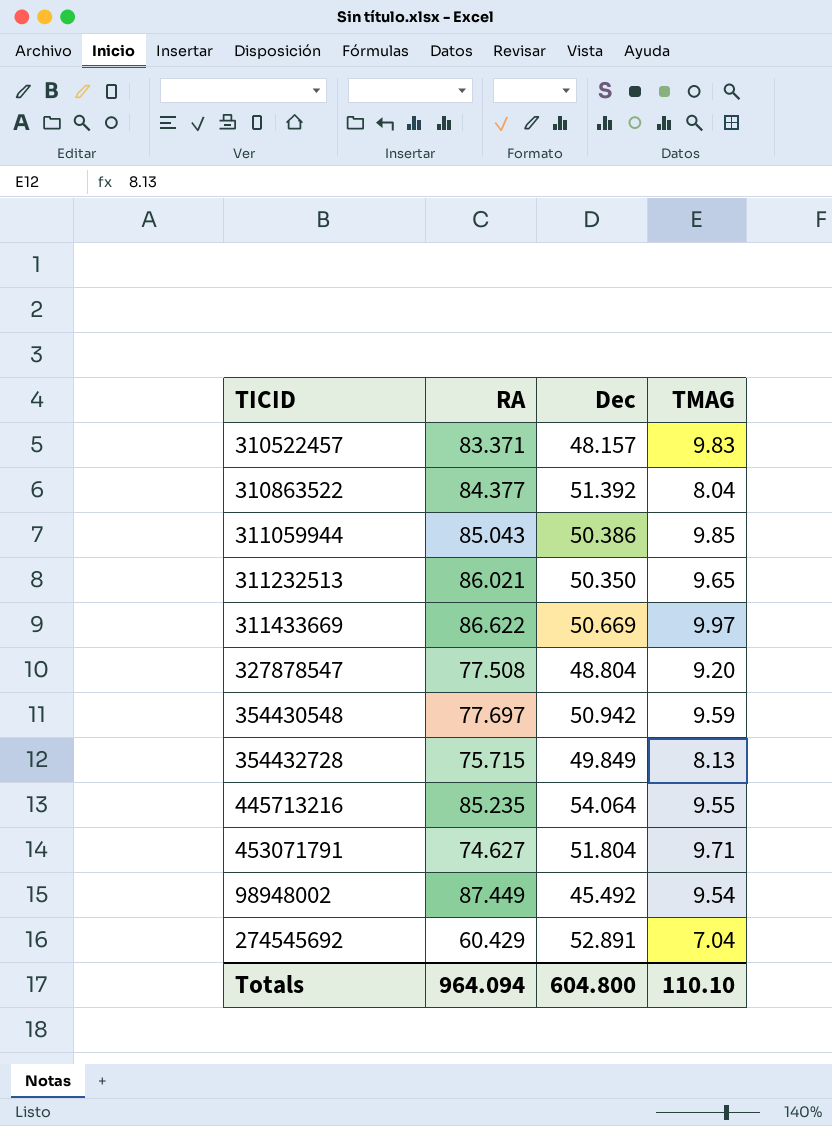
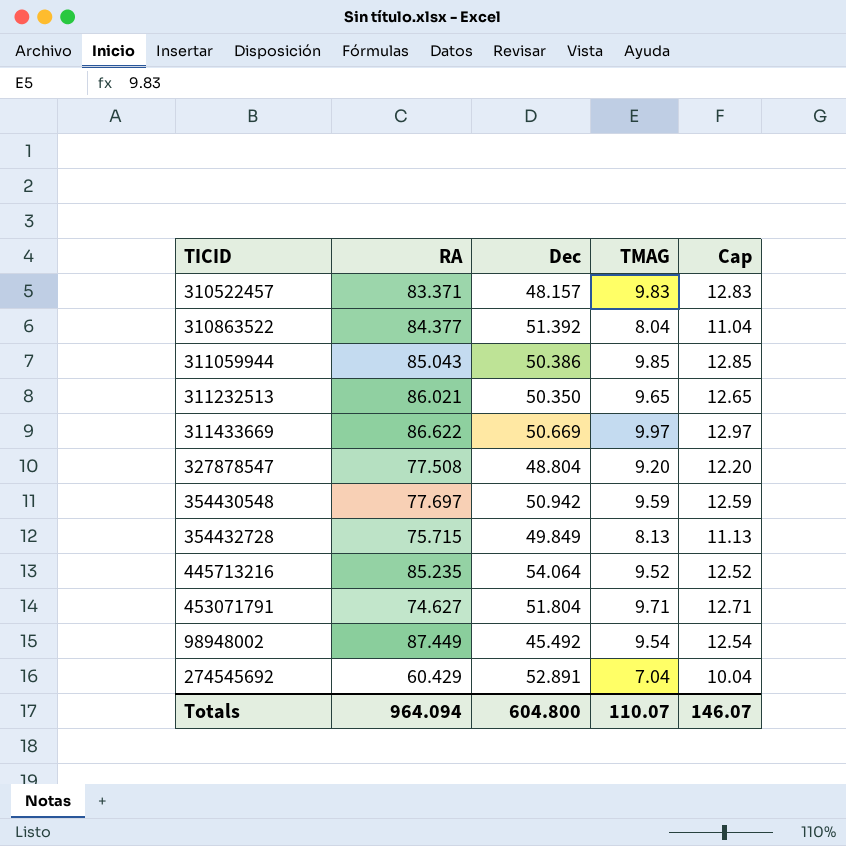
column Cap | formula: none -> [TMAG] + 3
445713216 | TMAG: 9.55 -> 9.52
Totals | TMAG: 110.10 -> 110.07

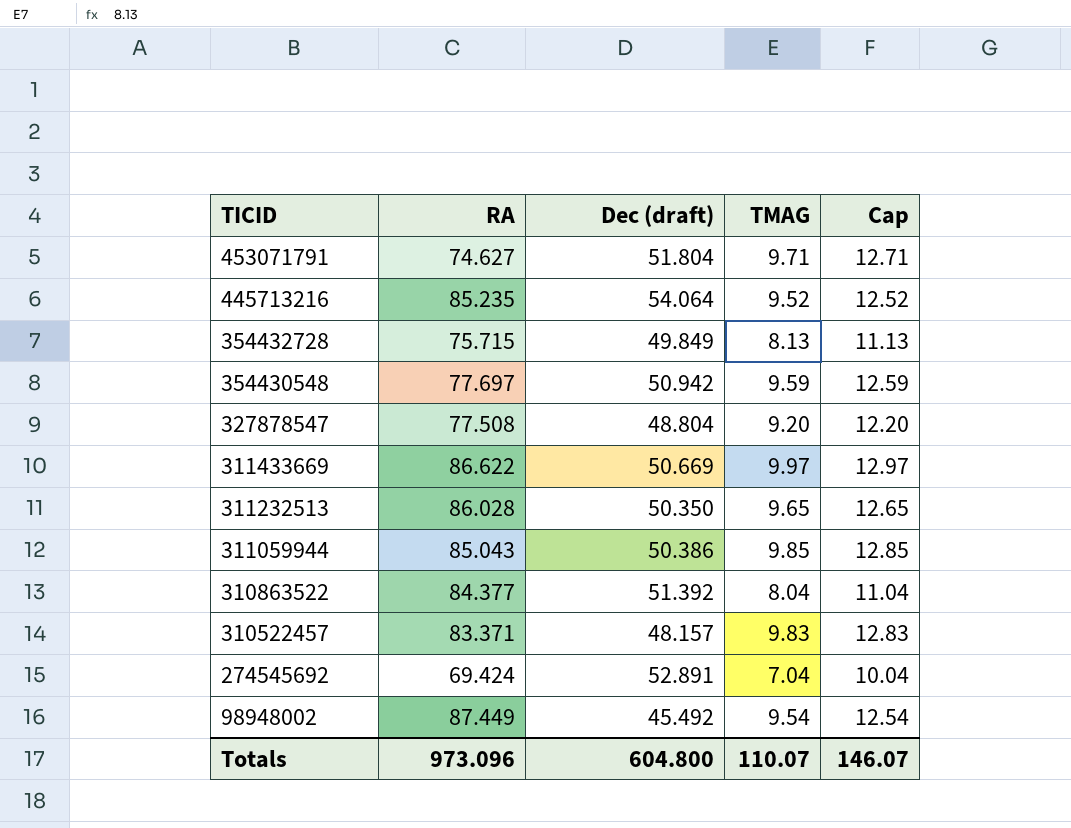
row order: none -> TICID descending
column name: Dec -> Dec (draft)
311232513 | RA: 86.021 -> 86.028
274545692 | RA: 60.429 -> 69.424
Totals | RA: 964.094 -> 973.096

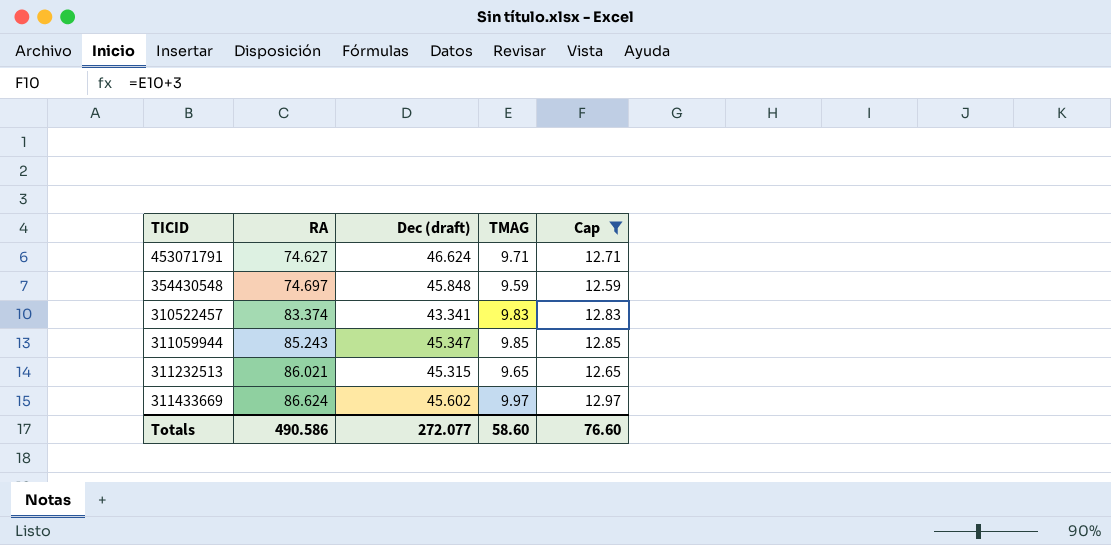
filter: none -> Cap >= 12.59
row order: TICID descending -> RA ascending
453071791 | Dec (draft): 51.804 -> 46.624
354430548 | RA: 77.697 -> 74.697
354430548 | Dec (draft): 50.942 -> 45.848
310522457 | RA: 83.371 -> 83.374
310522457 | Dec (draft): 48.157 -> 43.341
311059944 | RA: 85.043 -> 85.243
311059944 | Dec (draft): 50.386 -> 45.347
311232513 | RA: 86.028 -> 86.021
311232513 | Dec (draft): 50.350 -> 45.315
311433669 | RA: 86.622 -> 86.624
311433669 | Dec (draft): 50.669 -> 45.602
Totals | RA: 973.096 -> 490.586
Totals | Dec (draft): 604.800 -> 272.077
Totals | TMAG: 110.07 -> 58.60
Totals | Cap: 146.07 -> 76.60

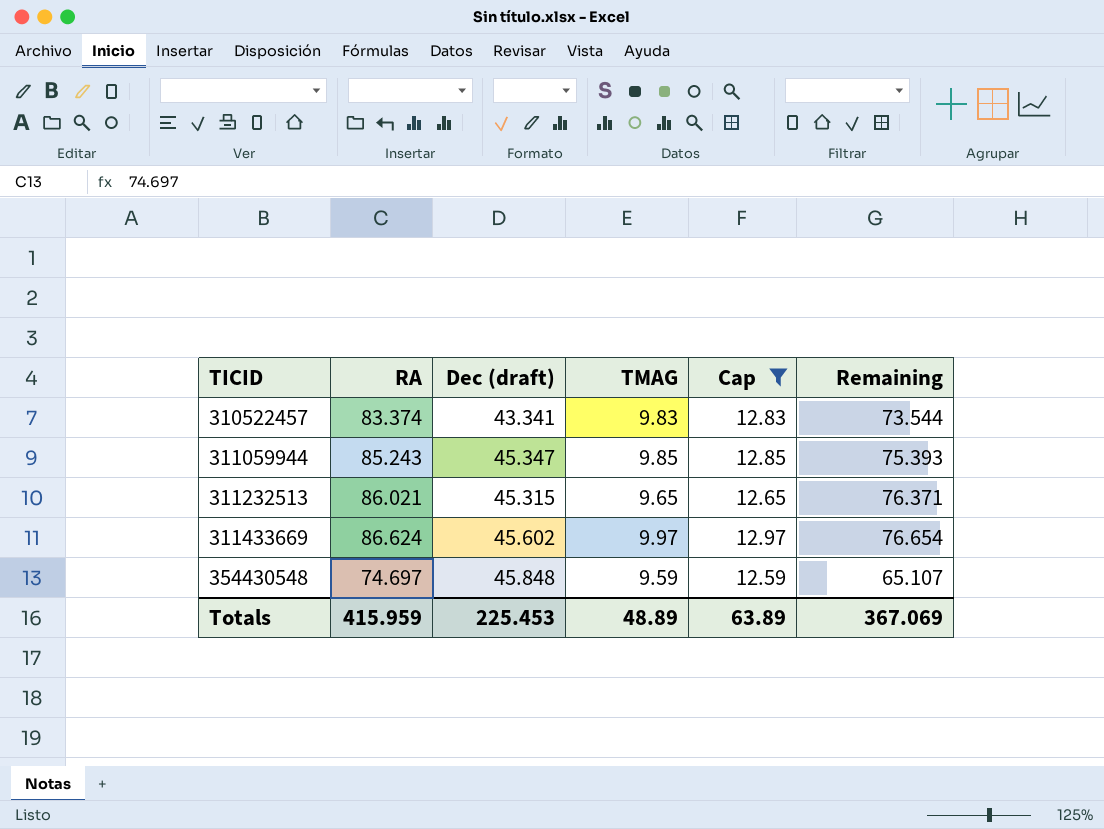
row order: RA ascending -> TICID ascending
column Remaining | formula: none -> [RA] - [TMAG]
row 453071791: 74.627 | 46.624 | 9.71 | 12.71 -> none
Totals | RA: 490.586 -> 415.959
Totals | Dec (draft): 272.077 -> 225.453
Totals | TMAG: 58.60 -> 48.89
Totals | Cap: 76.60 -> 63.89

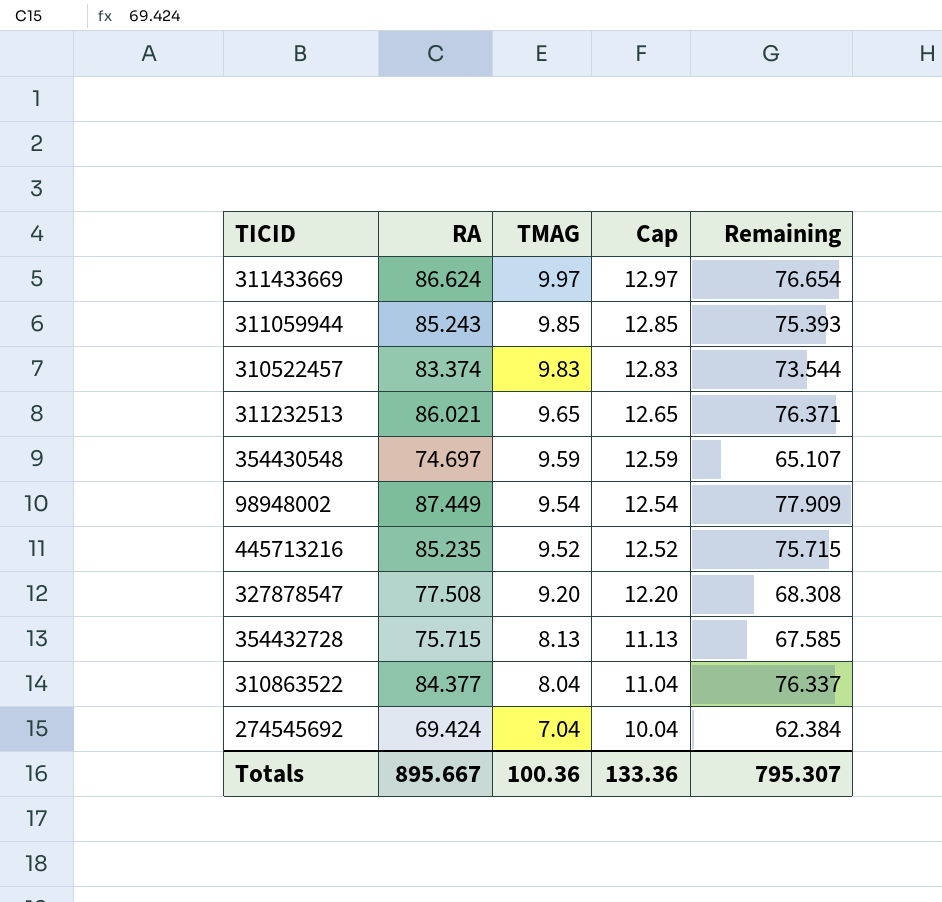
filter: Cap >= 12.59 -> none
row order: TICID ascending -> TMAG descending
column Dec (draft) | position: 3 -> none
Totals | RA: 415.959 -> 895.667
Totals | TMAG: 48.89 -> 100.36
Totals | Cap: 63.89 -> 133.36
Totals | Remaining: 367.069 -> 795.307

